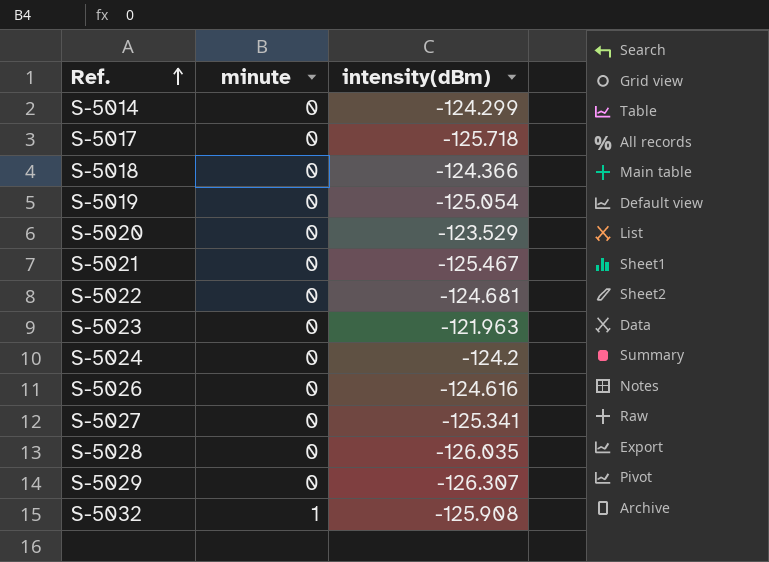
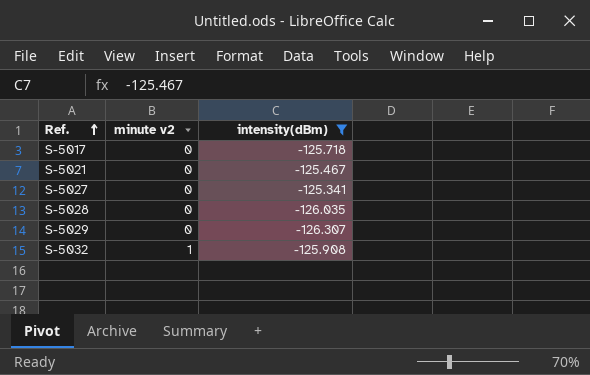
filter: none -> intensity(dBm) <= -125.341
column name: minute -> minute v2

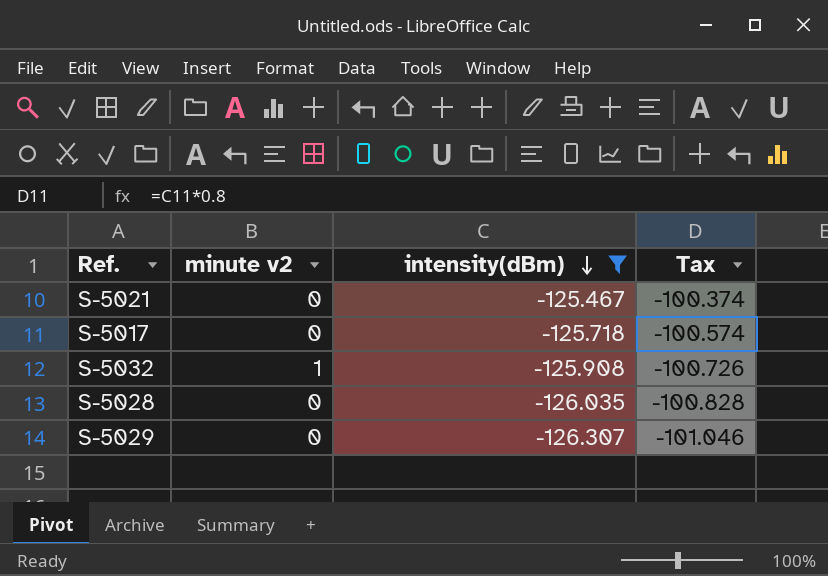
row order: Ref. ascending -> intensity(dBm) descending
column Tax | formula: none -> [intensity(dBm)] * 0.8
row S-5027: 0 | -125.341 -> none

